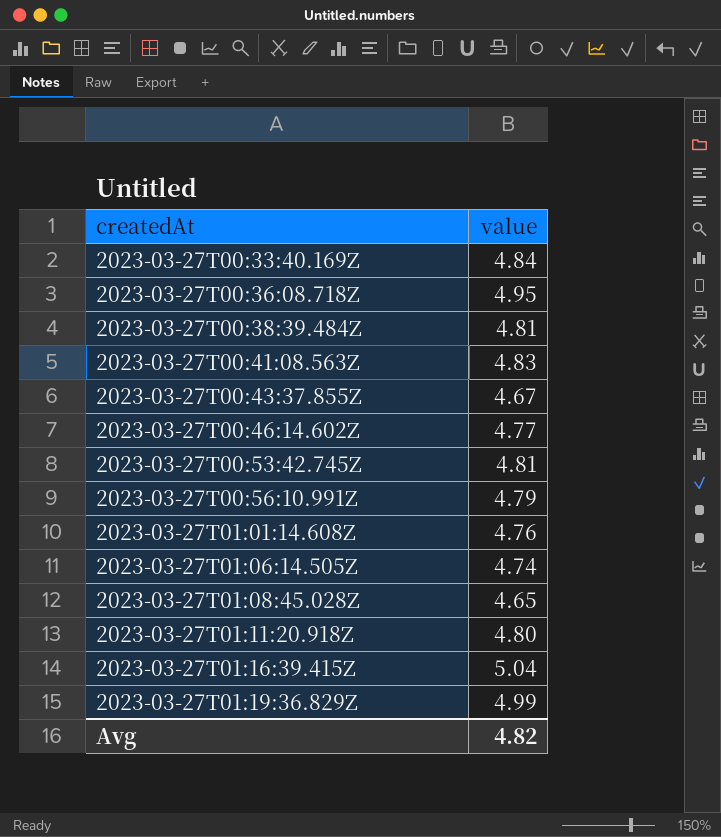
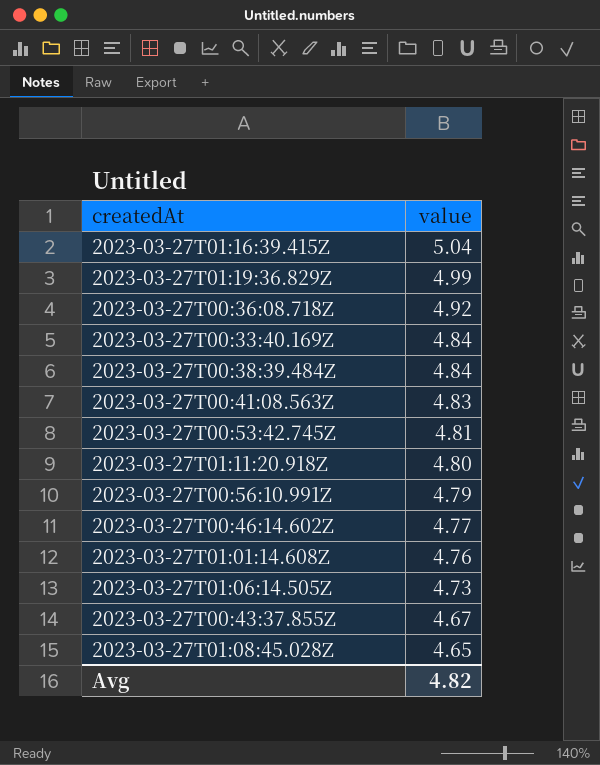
row order: createdAt ascending -> value descending
2023-03-27T00:36:08.718Z | value: 4.95 -> 4.92
2023-03-27T00:38:39.484Z | value: 4.81 -> 4.84
2023-03-27T01:06:14.505Z | value: 4.74 -> 4.73

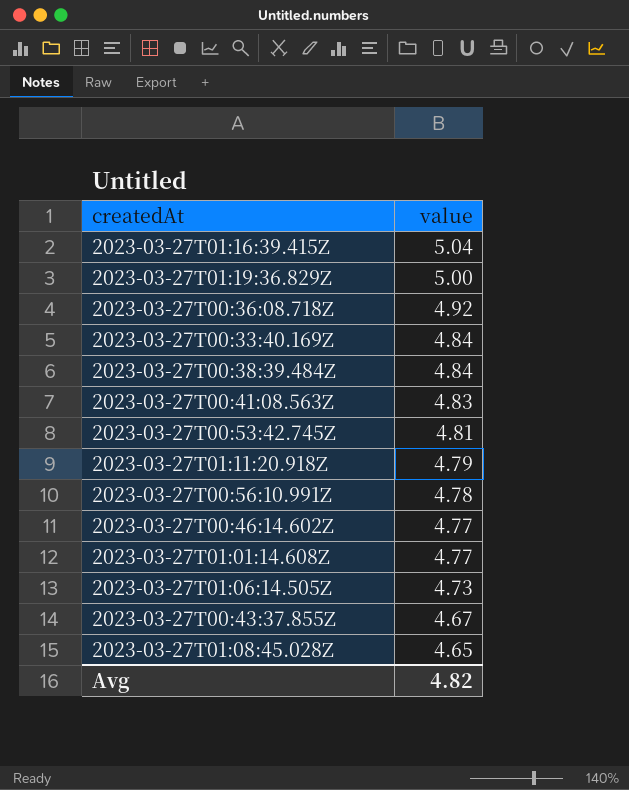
2023-03-27T01:19:36.829Z | value: 4.99 -> 5.00
2023-03-27T01:11:20.918Z | value: 4.80 -> 4.79
2023-03-27T00:56:10.991Z | value: 4.79 -> 4.78
2023-03-27T01:01:14.608Z | value: 4.76 -> 4.77

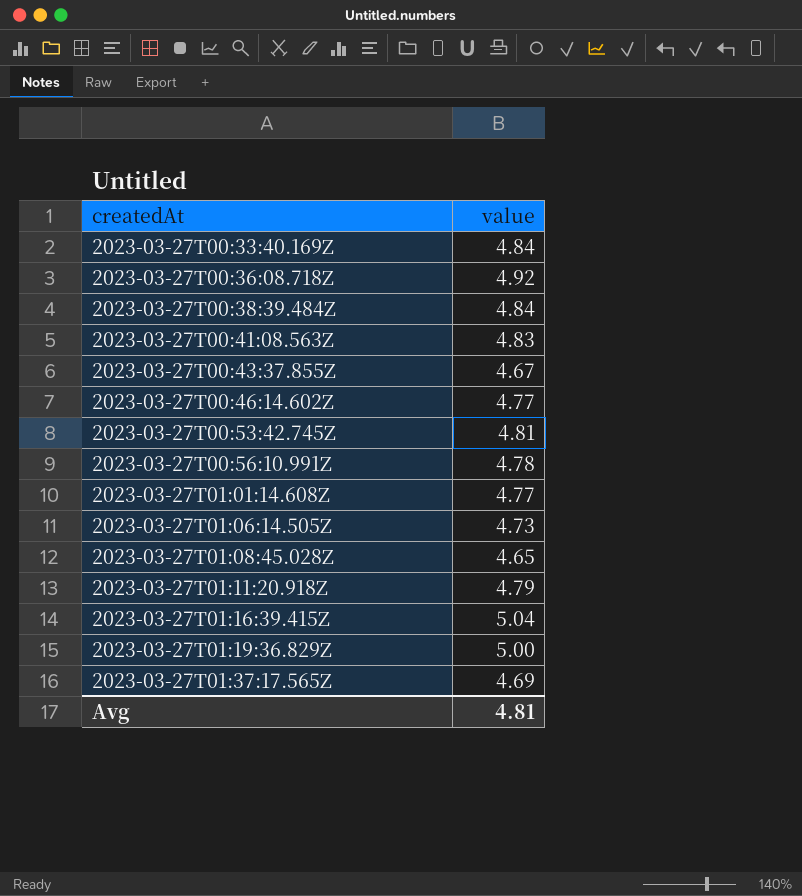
row order: value descending -> createdAt ascending
row 2023-03-27T01:37:17.565Z: none -> 4.69
Avg | value: 4.82 -> 4.81

